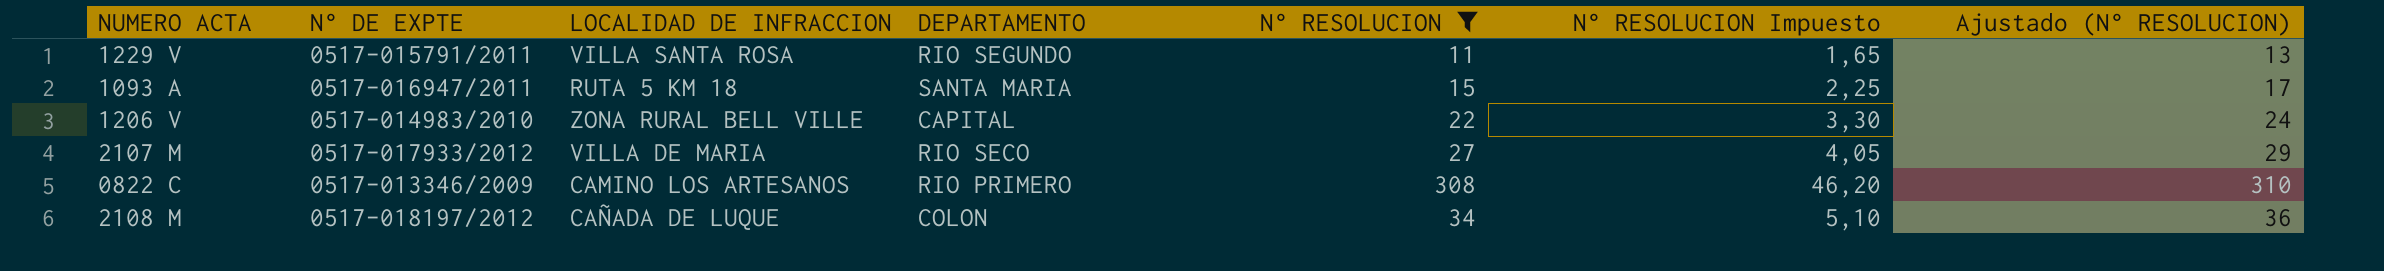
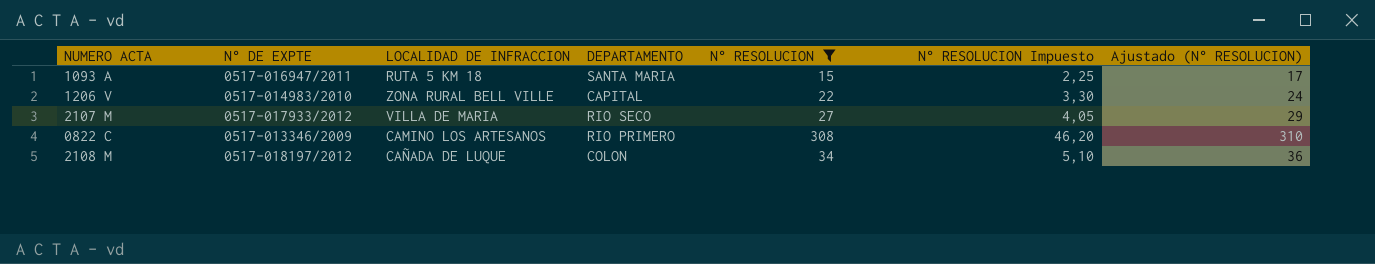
row 1229 V: 0517-015791/2011 | VILLA SANTA ROSA | RIO SEGUNDO | 11 | 1,65 | 13 -> none

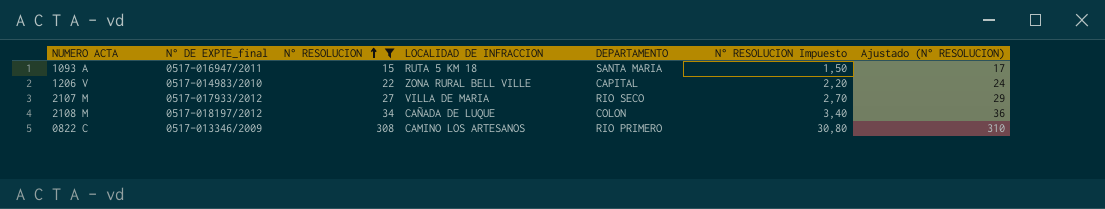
row order: none -> N° RESOLUCION ascending
column name: N° DE EXPTE -> N° DE EXPTE_final
column N° RESOLUCION | position: 5 -> 3
column N° RESOLUCION Impuesto | formula: [N° RESOLUCION] * 0,15 -> [N° RESOLUCION] * 0,1

